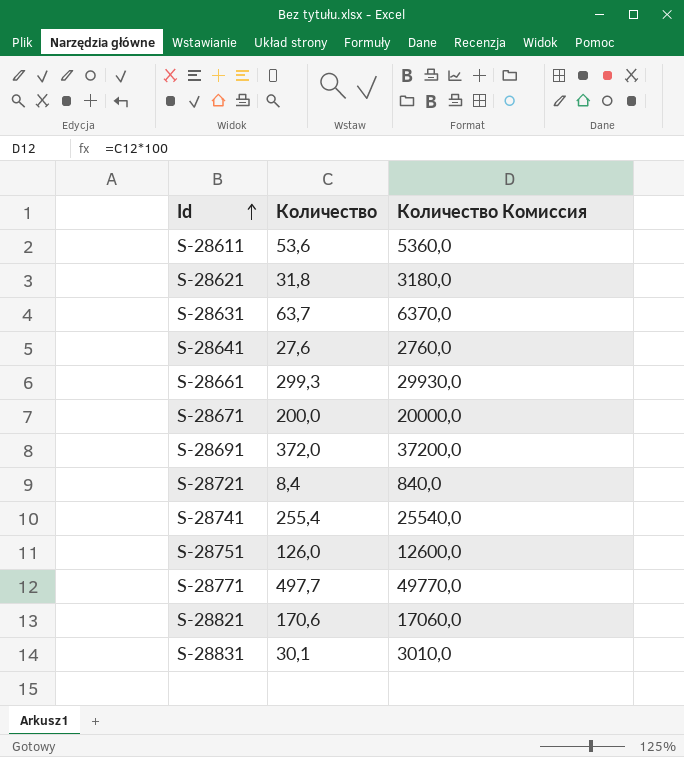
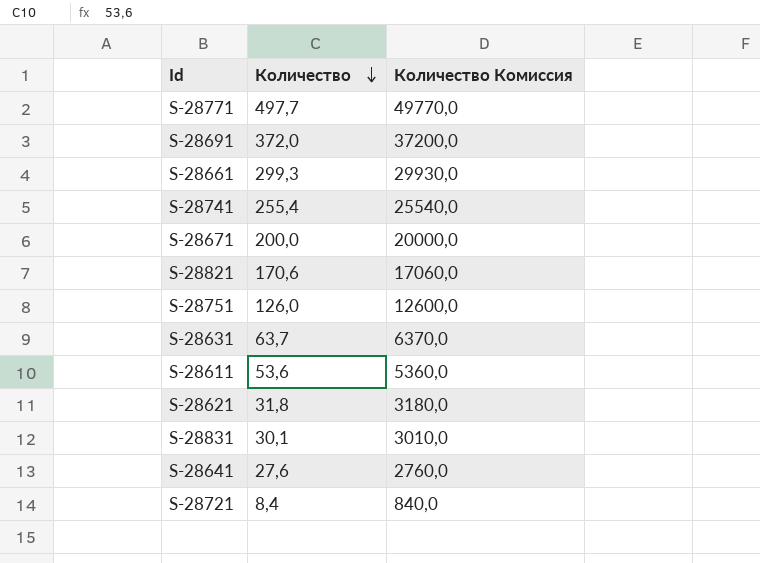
row order: Id ascending -> Количество descending

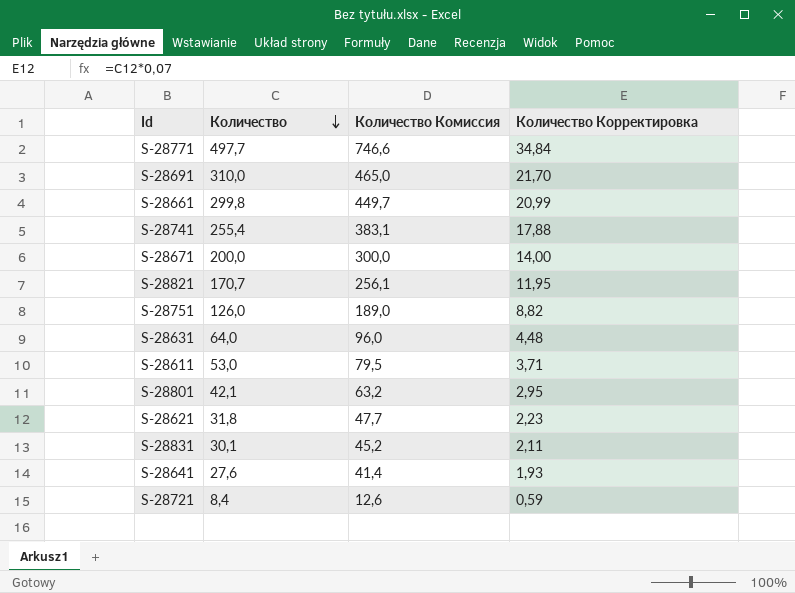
column Количество Комиссия | formula: [Количество] * 100 -> [Количество] * 1,5
column Количество Корректировка | formula: none -> [Количество] * 0,07
S-28691 | Количество: 372,0 -> 310,0
S-28661 | Количество: 299,3 -> 299,8
S-28821 | Количество: 170,6 -> 170,7
S-28631 | Количество: 63,7 -> 64,0
S-28611 | Количество: 53,6 -> 53,0
row S-28801: none -> 42,1 | 63,2 | 2,95

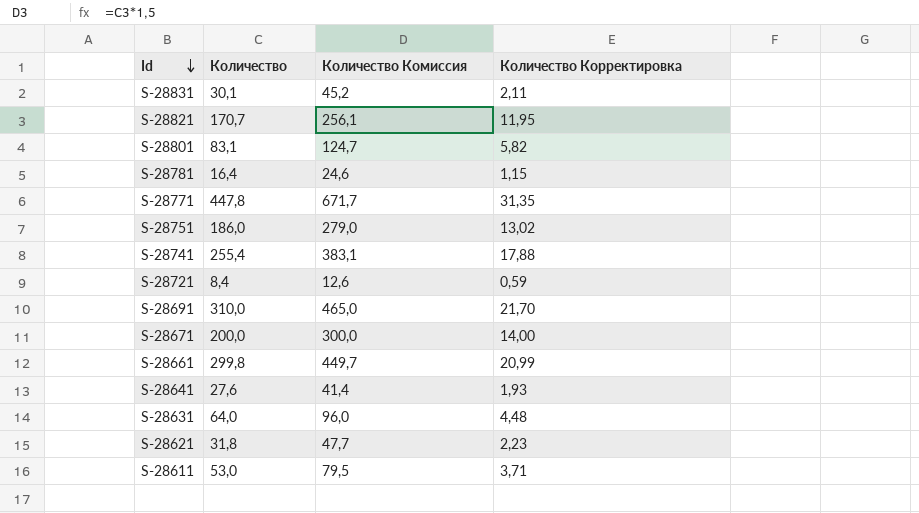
row order: Количество descending -> Id descending
S-28801 | Количество: 42,1 -> 83,1
S-28801 | Количество Комиссия: 63,2 -> 124,7
S-28801 | Количество Корректировка: 2,95 -> 5,82
row S-28781: none -> 16,4 | 24,6 | 1,15
S-28771 | Количество: 497,7 -> 447,8
S-28771 | Количество Комиссия: 746,6 -> 671,7
S-28771 | Количество Корректировка: 34,84 -> 31,35
S-28751 | Количество: 126,0 -> 186,0
S-28751 | Количество Комиссия: 189,0 -> 279,0
S-28751 | Количество Корректировка: 8,82 -> 13,02

